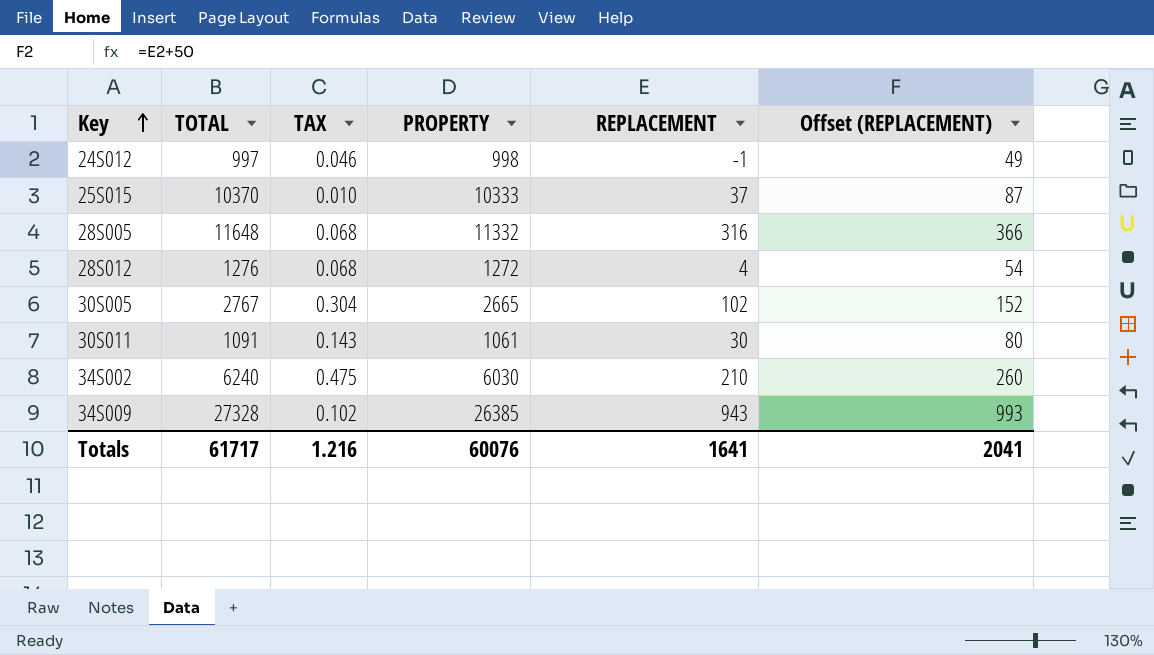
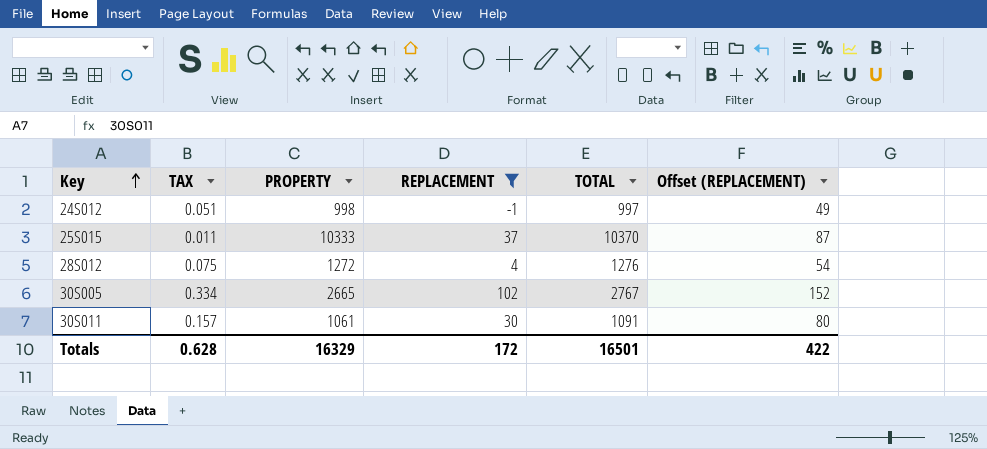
filter: none -> REPLACEMENT <= 102
column TOTAL | position: 2 -> 5
24S012 | TAX: 0.046 -> 0.051
25S015 | TAX: 0.010 -> 0.011
28S012 | TAX: 0.068 -> 0.075
30S005 | TAX: 0.304 -> 0.334
30S011 | TAX: 0.143 -> 0.157
Totals | TAX: 1.216 -> 0.628
Totals | PROPERTY: 60076 -> 16329
Totals | REPLACEMENT: 1641 -> 172
Totals | TOTAL: 61717 -> 16501
Totals | Offset (REPLACEMENT): 2041 -> 422

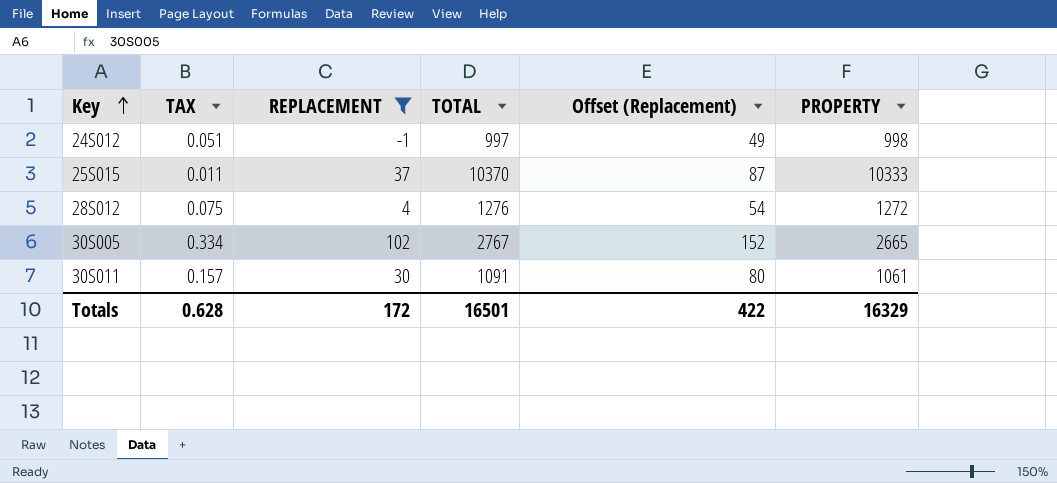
column name: Offset (REPLACEMENT) -> Offset (Replacement)
column PROPERTY | position: 3 -> 6

